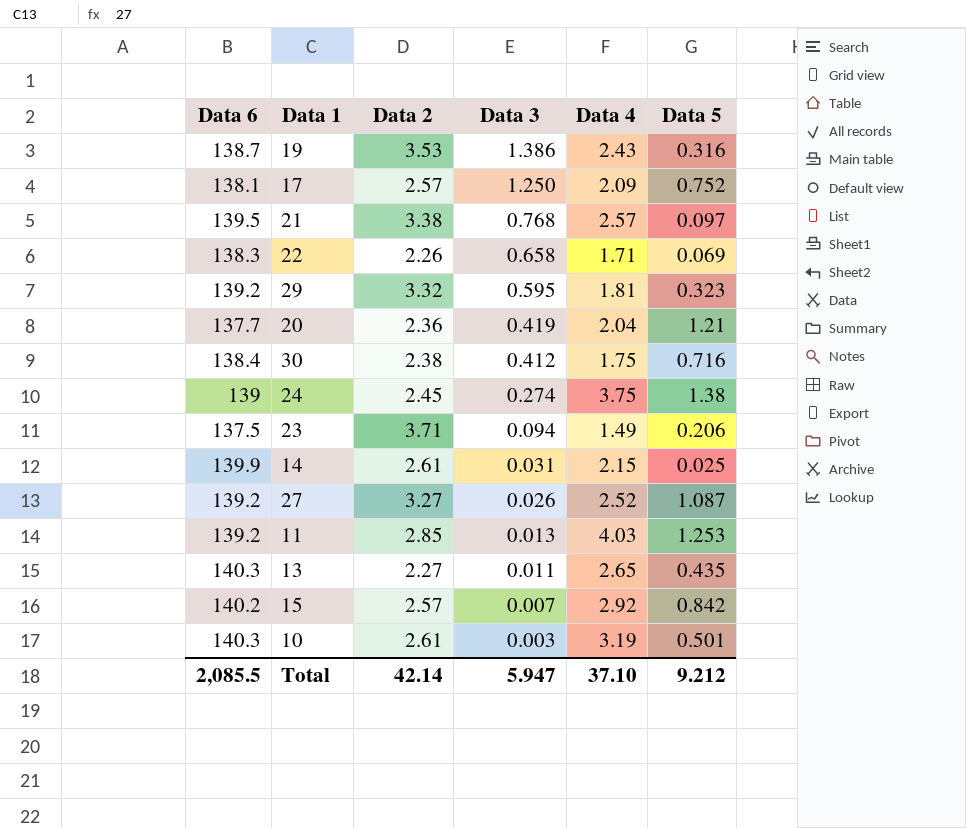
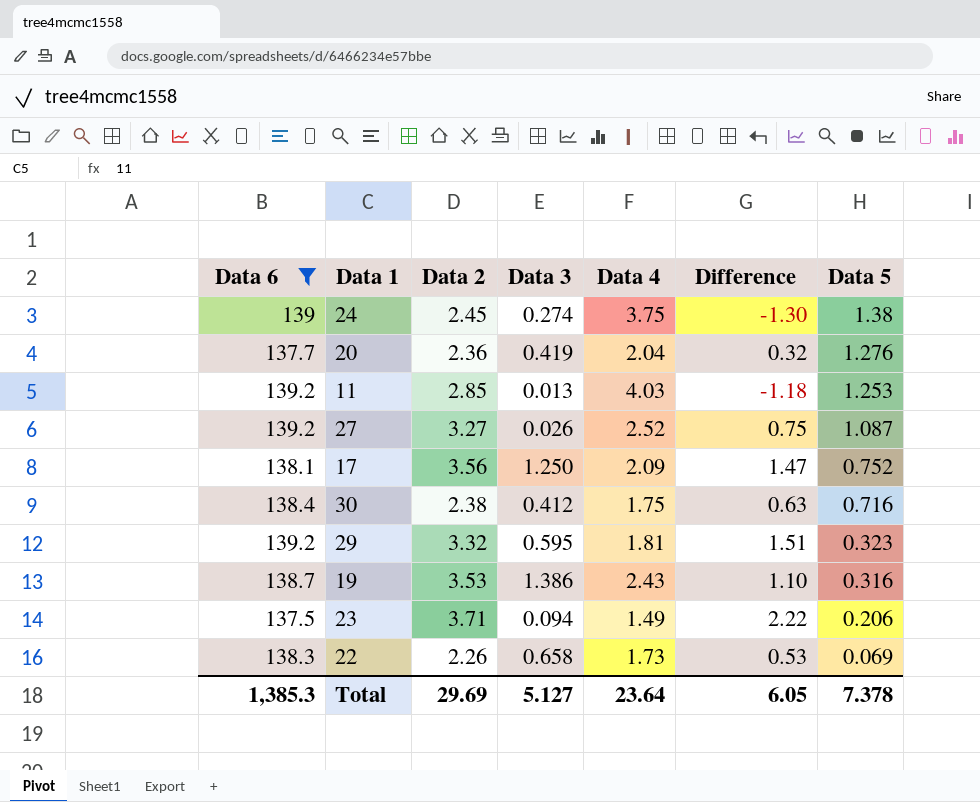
filter: none -> Data 6 <= 139.2
row order: Data 3 descending -> Data 5 descending
column Difference | formula: none -> [Data 2] - [Data 4]
20 | Data 5: 1.21 -> 1.276
17 | Data 2: 2.57 -> 3.56
22 | Data 4: 1.71 -> 1.73
Total | Data 6: 2,085.5 -> 1,385.3
Total | Data 2: 42.14 -> 29.69
Total | Data 3: 5.947 -> 5.127
Total | Data 4: 37.10 -> 23.64
Total | Data 5: 9.212 -> 7.378

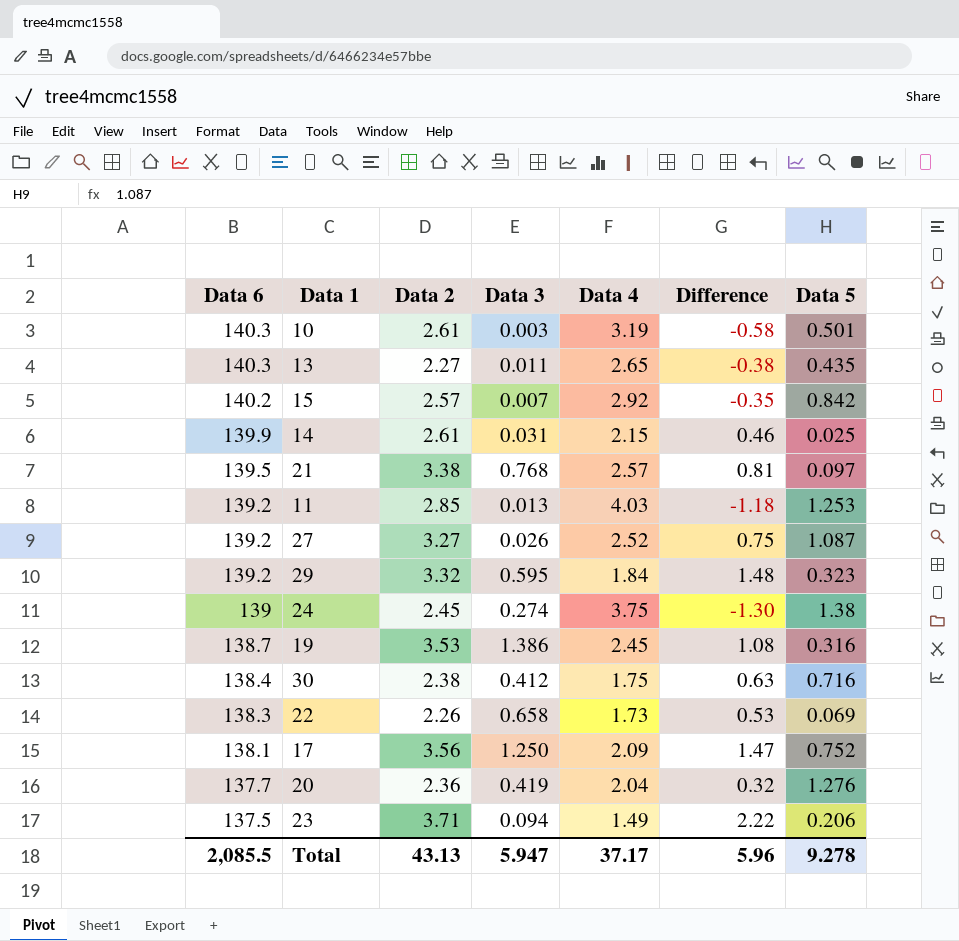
filter: Data 6 <= 139.2 -> none
row order: Data 5 descending -> Data 6 descending
29 | Data 4: 1.81 -> 1.84
29 | Difference: 1.51 -> 1.48
19 | Data 4: 2.43 -> 2.45
19 | Difference: 1.10 -> 1.08
Total | Data 6: 1,385.3 -> 2,085.5
Total | Data 2: 29.69 -> 43.13
Total | Data 3: 5.127 -> 5.947
Total | Data 4: 23.64 -> 37.17
Total | Difference: 6.05 -> 5.96
Total | Data 5: 7.378 -> 9.278

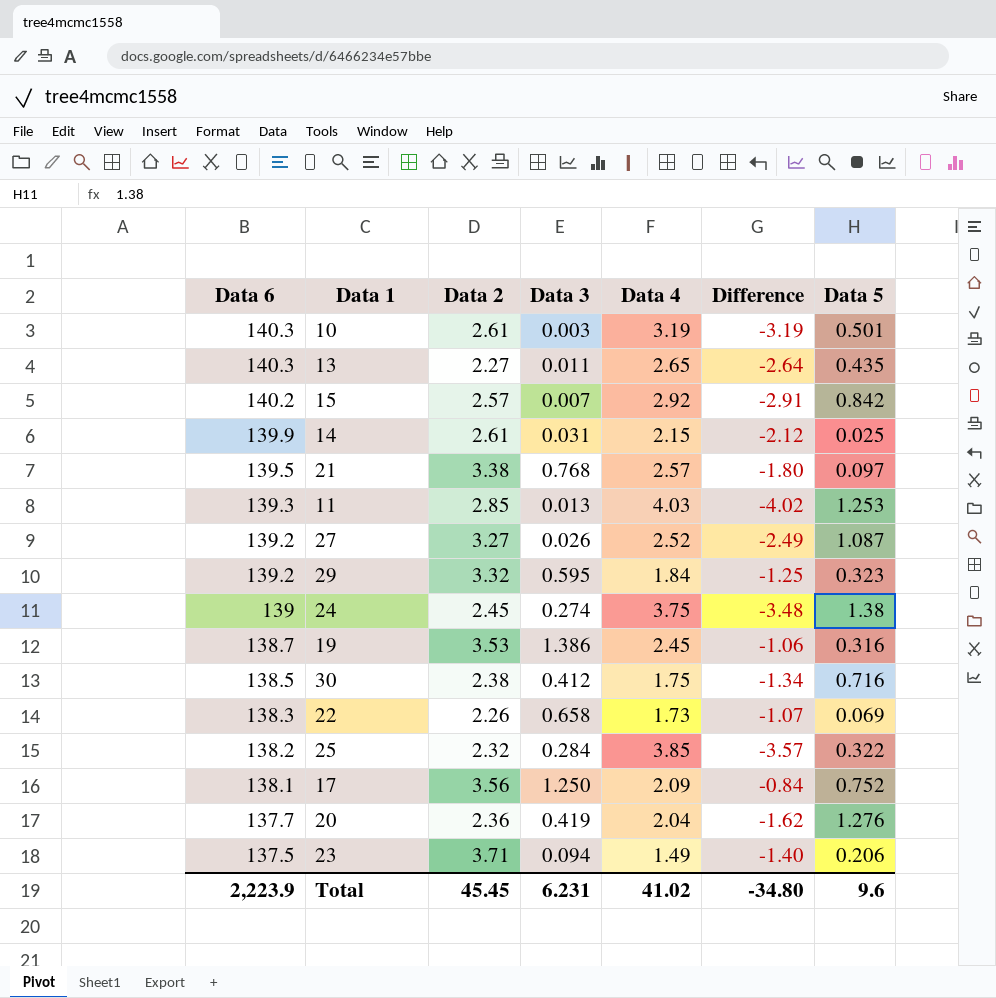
column Difference | formula: [Data 2] - [Data 4] -> [Data 3] - [Data 4]
11 | Data 6: 139.2 -> 139.3
30 | Data 6: 138.4 -> 138.5
row 25: none -> 138.2 | 2.32 | 0.284 | 3.85 | -3.57 | 0.322
Total | Data 6: 2,085.5 -> 2,223.9
Total | Data 2: 43.13 -> 45.45
Total | Data 3: 5.947 -> 6.231
Total | Data 4: 37.17 -> 41.02
Total | Difference: 5.96 -> -34.80
Total | Data 5: 9.278 -> 9.6

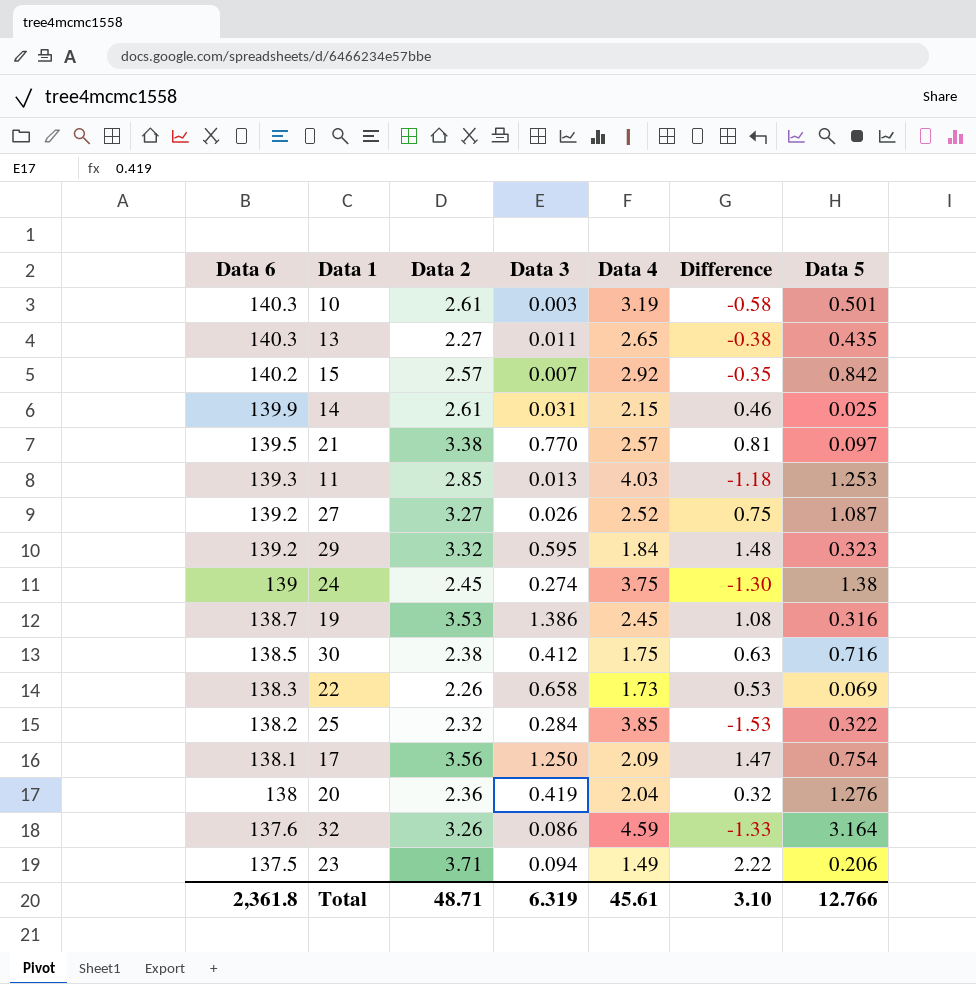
column Difference | formula: [Data 3] - [Data 4] -> [Data 2] - [Data 4]
21 | Data 3: 0.768 -> 0.770
17 | Data 5: 0.752 -> 0.754
20 | Data 6: 137.7 -> 138
row 32: none -> 137.6 | 3.26 | 0.086 | 4.59 | -1.33 | 3.164
Total | Data 6: 2,223.9 -> 2,361.8
Total | Data 2: 45.45 -> 48.71
Total | Data 3: 6.231 -> 6.319
Total | Data 4: 41.02 -> 45.61
Total | Difference: -34.80 -> 3.10
Total | Data 5: 9.6 -> 12.766

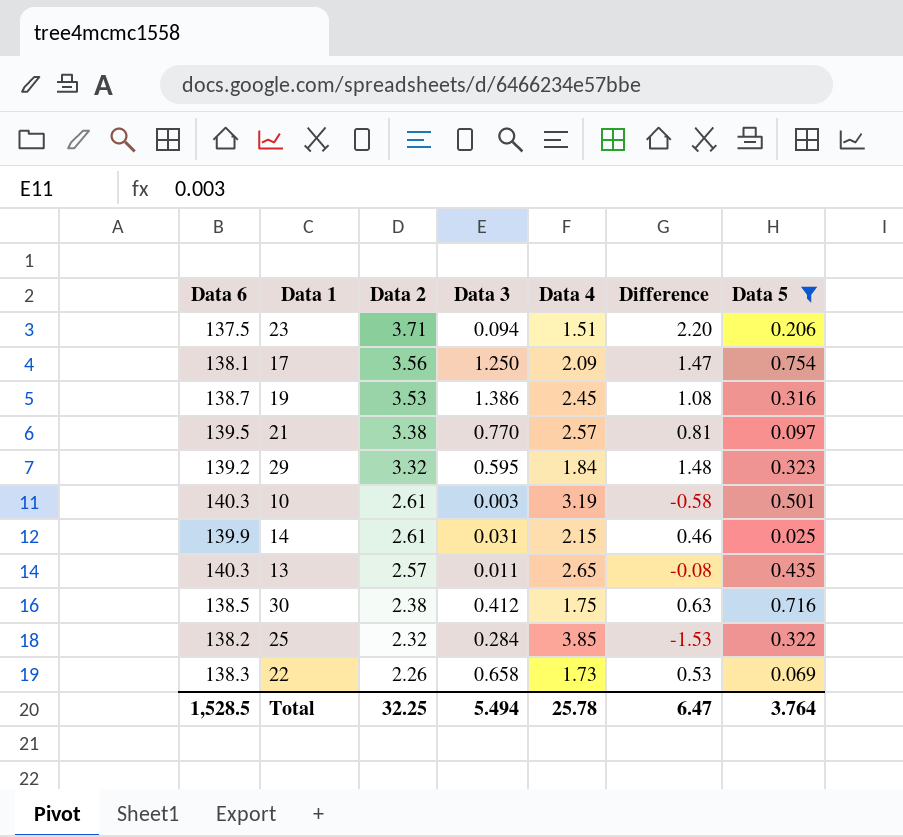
filter: none -> Data 5 <= 0.754
row order: Data 6 descending -> Data 2 descending
23 | Data 4: 1.49 -> 1.51
23 | Difference: 2.22 -> 2.20
13 | Data 2: 2.27 -> 2.57
13 | Difference: -0.38 -> -0.08
Total | Data 6: 2,361.8 -> 1,528.5
Total | Data 2: 48.71 -> 32.25
Total | Data 3: 6.319 -> 5.494
Total | Data 4: 45.61 -> 25.78
Total | Difference: 3.10 -> 6.47
Total | Data 5: 12.766 -> 3.764

